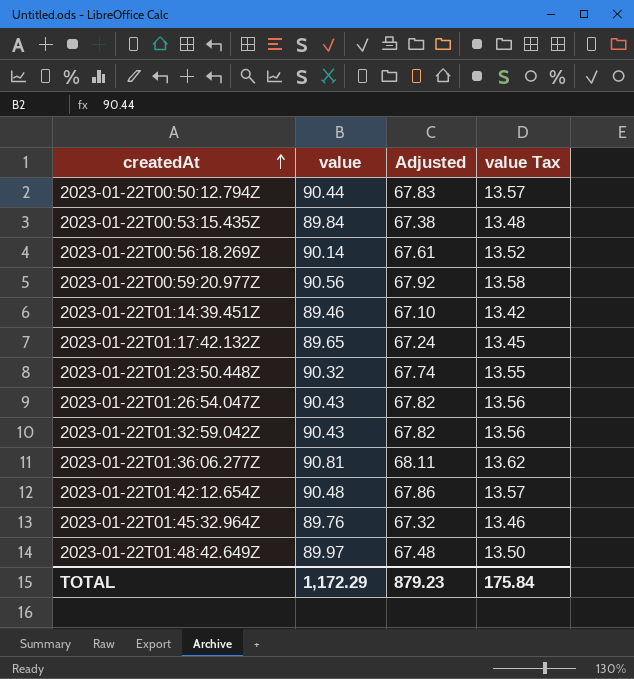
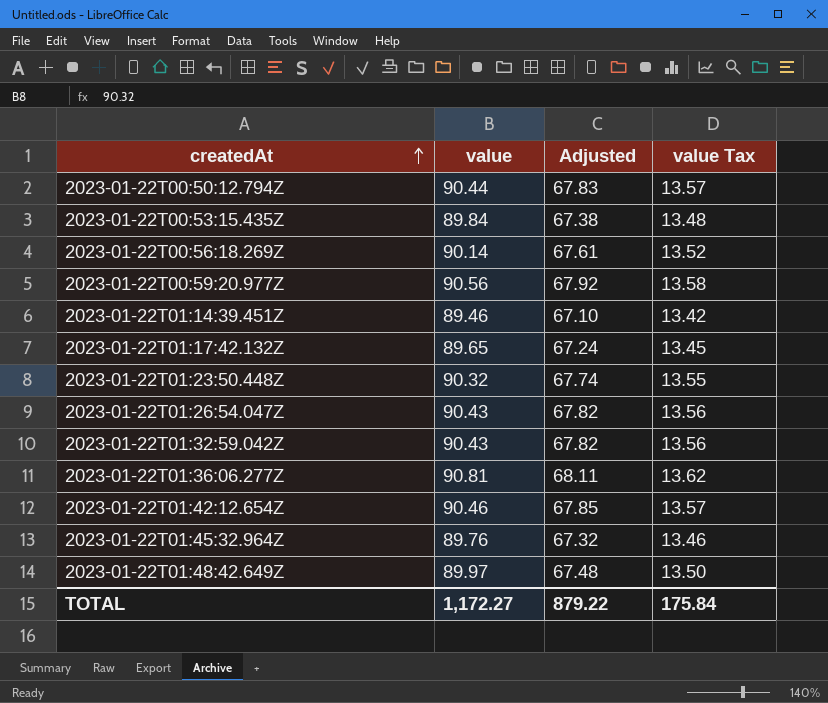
2023-01-22T01:42:12.654Z | value: 90.48 -> 90.46
2023-01-22T01:42:12.654Z | Adjusted: 67.86 -> 67.85
TOTAL | value: 1,172.29 -> 1,172.27
TOTAL | Adjusted: 879.23 -> 879.22

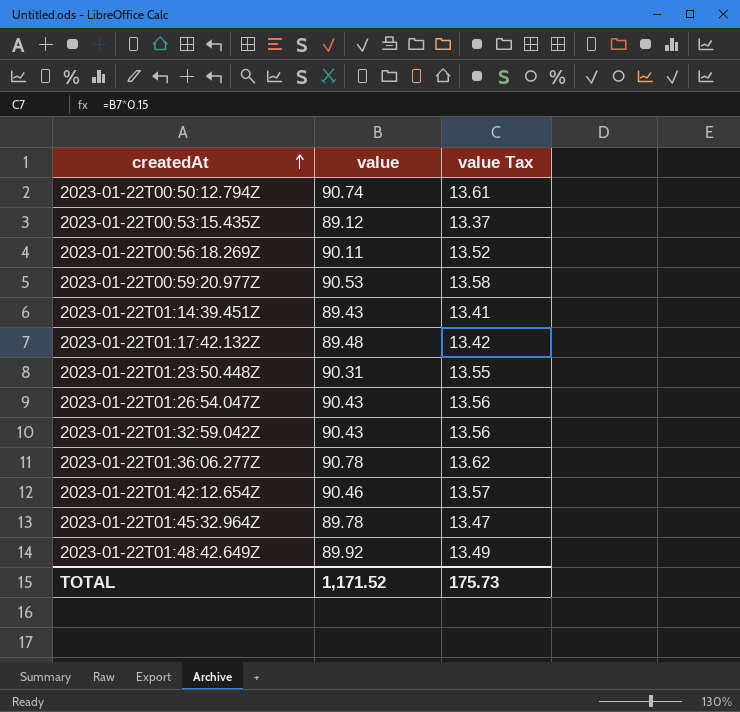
column Adjusted | formula: [value] * 0.75 -> none
2023-01-22T00:50:12.794Z | value: 90.44 -> 90.74
2023-01-22T00:50:12.794Z | value Tax: 13.57 -> 13.61
2023-01-22T00:53:15.435Z | value: 89.84 -> 89.12
2023-01-22T00:53:15.435Z | value Tax: 13.48 -> 13.37
2023-01-22T00:56:18.269Z | value: 90.14 -> 90.11
2023-01-22T00:59:20.977Z | value: 90.56 -> 90.53
2023-01-22T01:14:39.451Z | value: 89.46 -> 89.43
2023-01-22T01:14:39.451Z | value Tax: 13.42 -> 13.41
2023-01-22T01:17:42.132Z | value: 89.65 -> 89.48
2023-01-22T01:17:42.132Z | value Tax: 13.45 -> 13.42
2023-01-22T01:23:50.448Z | value: 90.32 -> 90.31
2023-01-22T01:36:06.277Z | value: 90.81 -> 90.78
2023-01-22T01:45:32.964Z | value: 89.76 -> 89.78
2023-01-22T01:45:32.964Z | value Tax: 13.46 -> 13.47
2023-01-22T01:48:42.649Z | value: 89.97 -> 89.92
2023-01-22T01:48:42.649Z | value Tax: 13.50 -> 13.49
TOTAL | value: 1,172.27 -> 1,171.52
TOTAL | value Tax: 175.84 -> 175.73

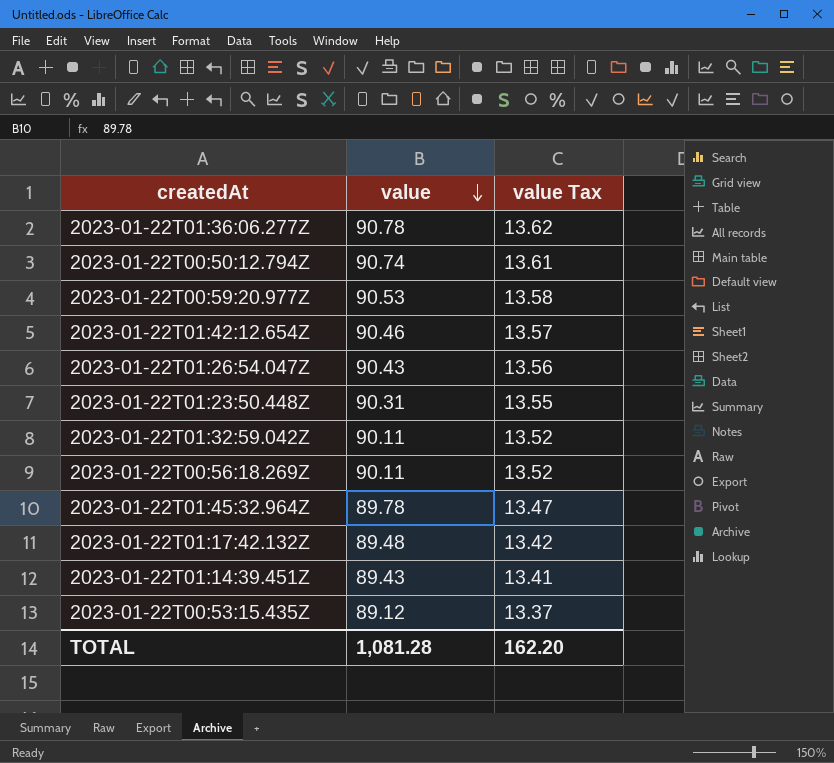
row order: createdAt ascending -> value descending
row 2023-01-22T01:48:42.649Z: 89.92 | 13.49 -> none
2023-01-22T01:32:59.042Z | value: 90.43 -> 90.11
2023-01-22T01:32:59.042Z | value Tax: 13.56 -> 13.52
TOTAL | value: 1,171.52 -> 1,081.28
TOTAL | value Tax: 175.73 -> 162.20

